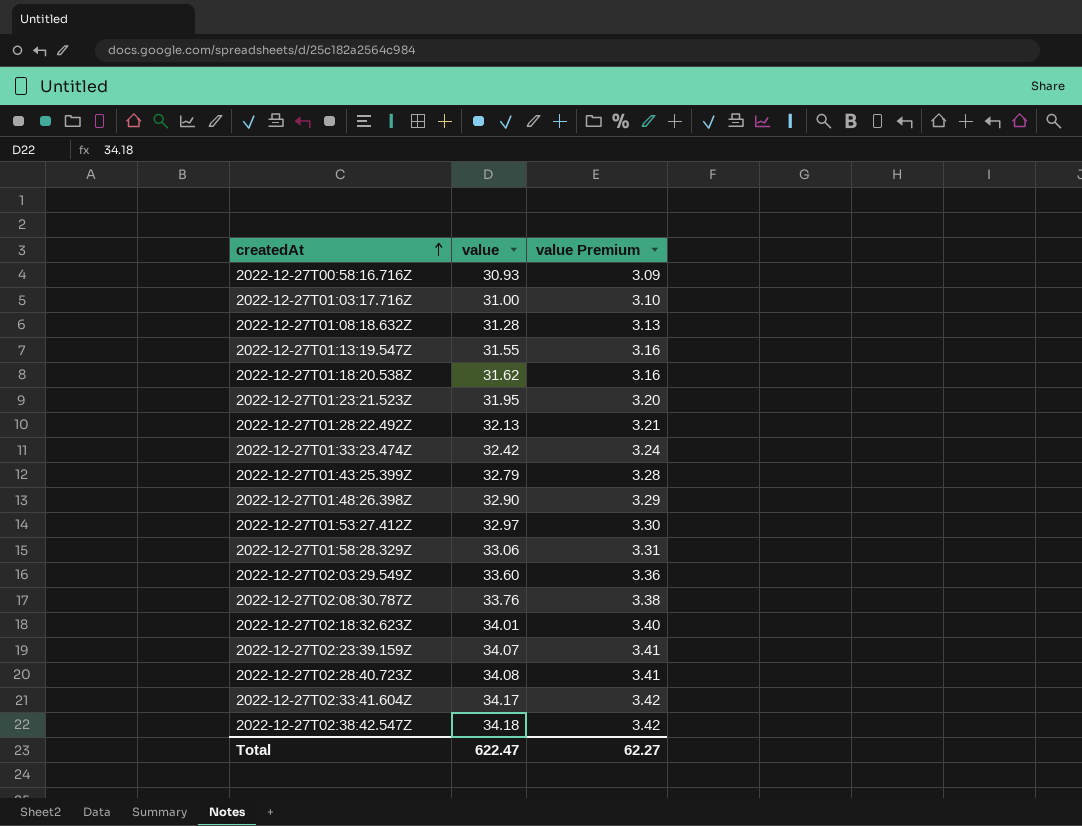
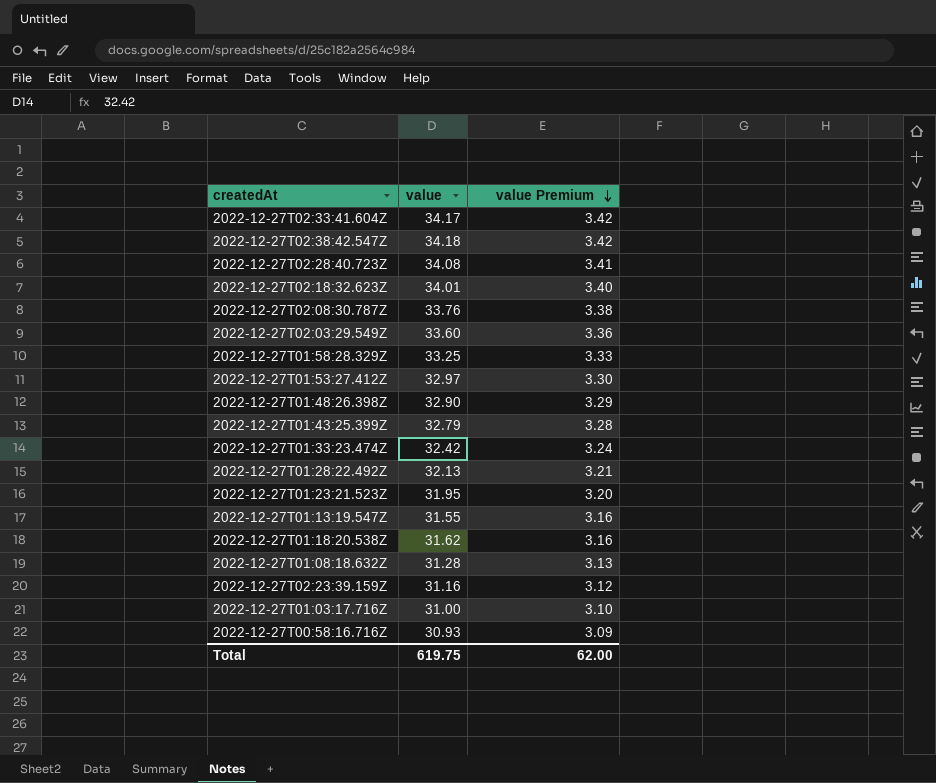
row order: createdAt ascending -> value Premium descending
2022-12-27T01:58:28.329Z | value: 33.06 -> 33.25
2022-12-27T01:58:28.329Z | value Premium: 3.31 -> 3.33
2022-12-27T02:23:39.159Z | value: 34.07 -> 31.16
2022-12-27T02:23:39.159Z | value Premium: 3.41 -> 3.12
Total | value: 622.47 -> 619.75
Total | value Premium: 62.27 -> 62.00

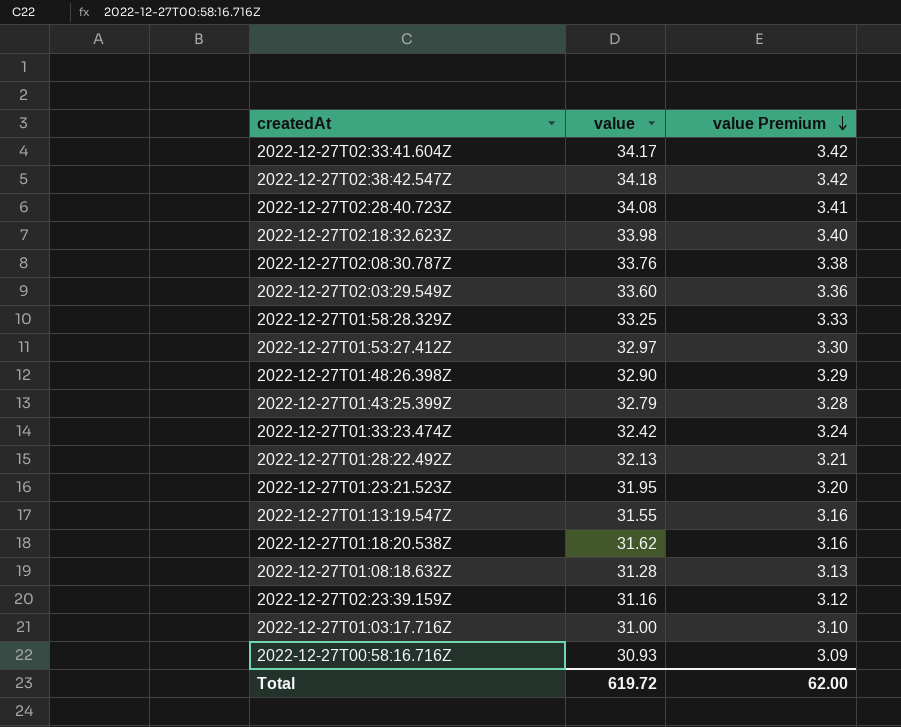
2022-12-27T02:18:32.623Z | value: 34.01 -> 33.98
Total | value: 619.75 -> 619.72

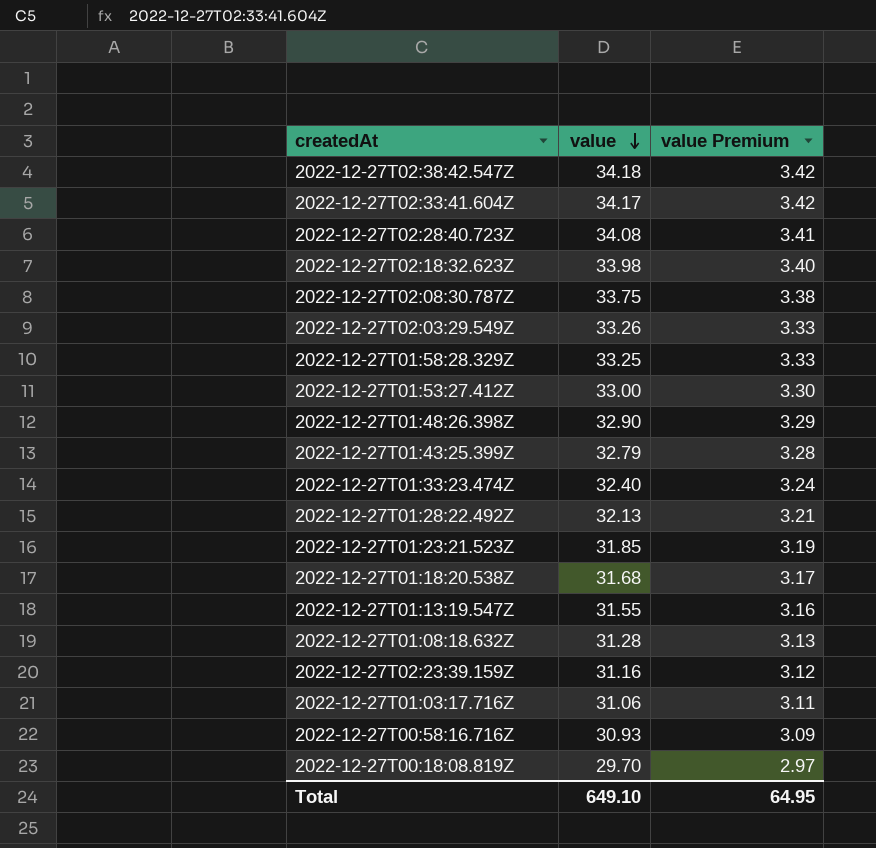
row order: value Premium descending -> value descending
2022-12-27T02:08:30.787Z | value: 33.76 -> 33.75
2022-12-27T02:03:29.549Z | value: 33.60 -> 33.26
2022-12-27T02:03:29.549Z | value Premium: 3.36 -> 3.33
2022-12-27T01:53:27.412Z | value: 32.97 -> 33.00
2022-12-27T01:33:23.474Z | value: 32.42 -> 32.40
2022-12-27T01:23:21.523Z | value: 31.95 -> 31.85
2022-12-27T01:23:21.523Z | value Premium: 3.20 -> 3.19
2022-12-27T01:18:20.538Z | value: 31.62 -> 31.68
2022-12-27T01:18:20.538Z | value Premium: 3.16 -> 3.17
2022-12-27T01:03:17.716Z | value: 31.00 -> 31.06
2022-12-27T01:03:17.716Z | value Premium: 3.10 -> 3.11
row 2022-12-27T00:18:08.819Z: none -> 29.70 | 2.97
Total | value: 619.72 -> 649.10
Total | value Premium: 62.00 -> 64.95

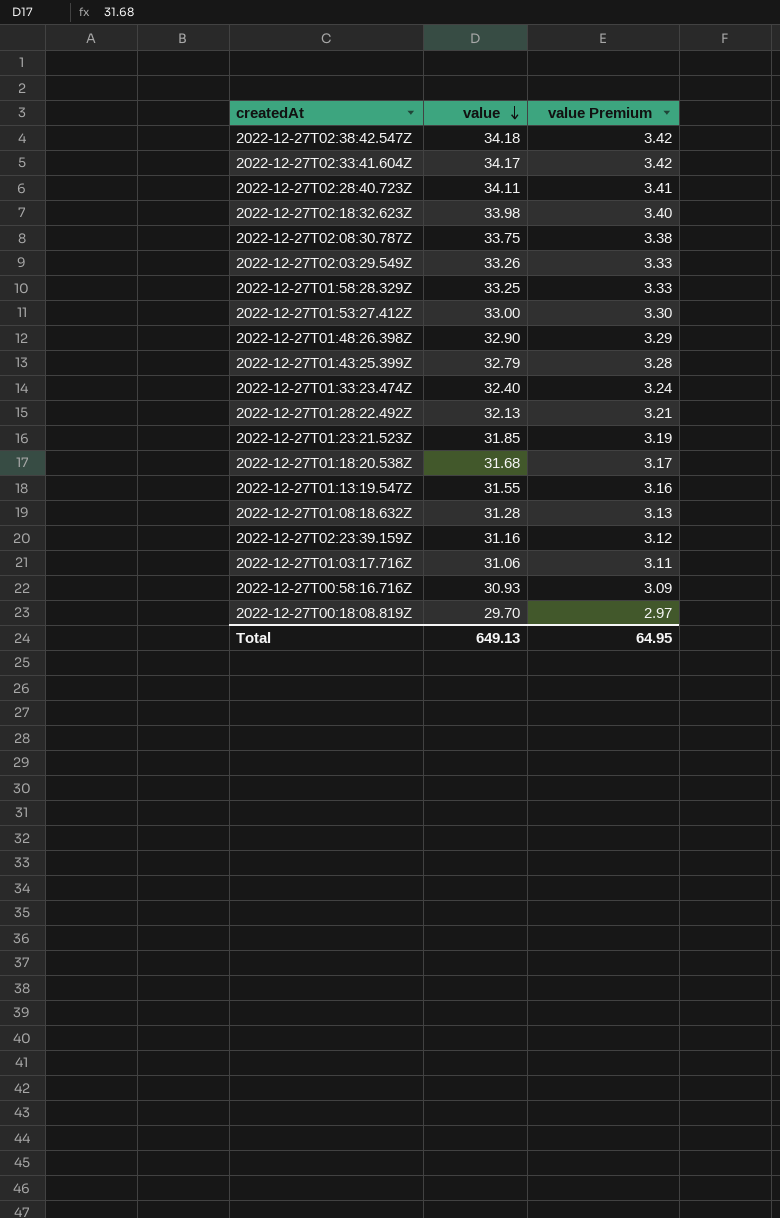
2022-12-27T02:28:40.723Z | value: 34.08 -> 34.11
Total | value: 649.10 -> 649.13

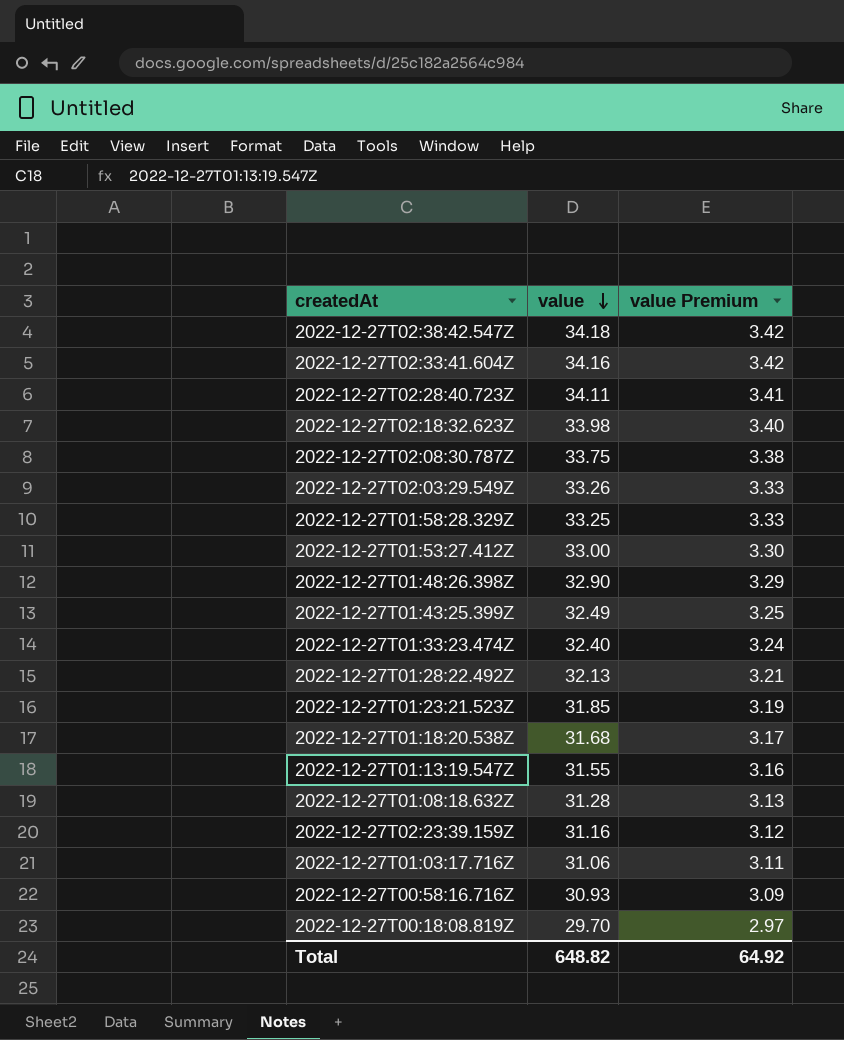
2022-12-27T02:33:41.604Z | value: 34.17 -> 34.16
2022-12-27T01:43:25.399Z | value: 32.79 -> 32.49
2022-12-27T01:43:25.399Z | value Premium: 3.28 -> 3.25
Total | value: 649.13 -> 648.82
Total | value Premium: 64.95 -> 64.92

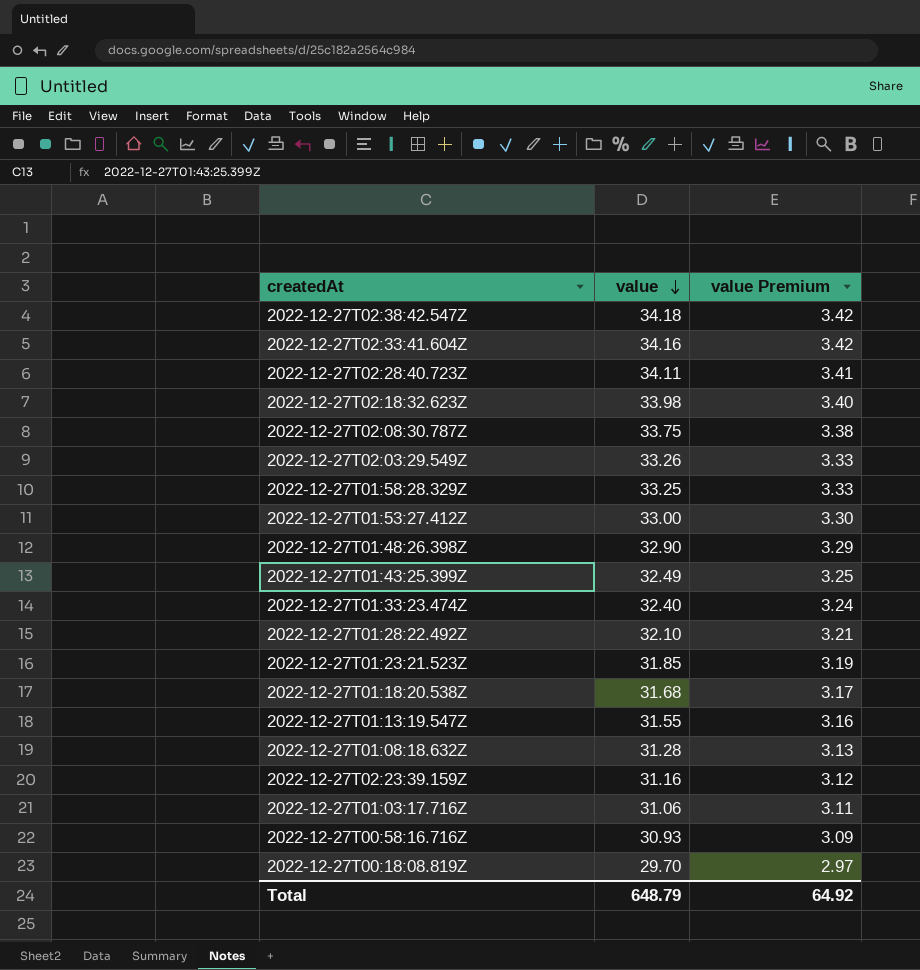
2022-12-27T01:28:22.492Z | value: 32.13 -> 32.10
Total | value: 648.82 -> 648.79

